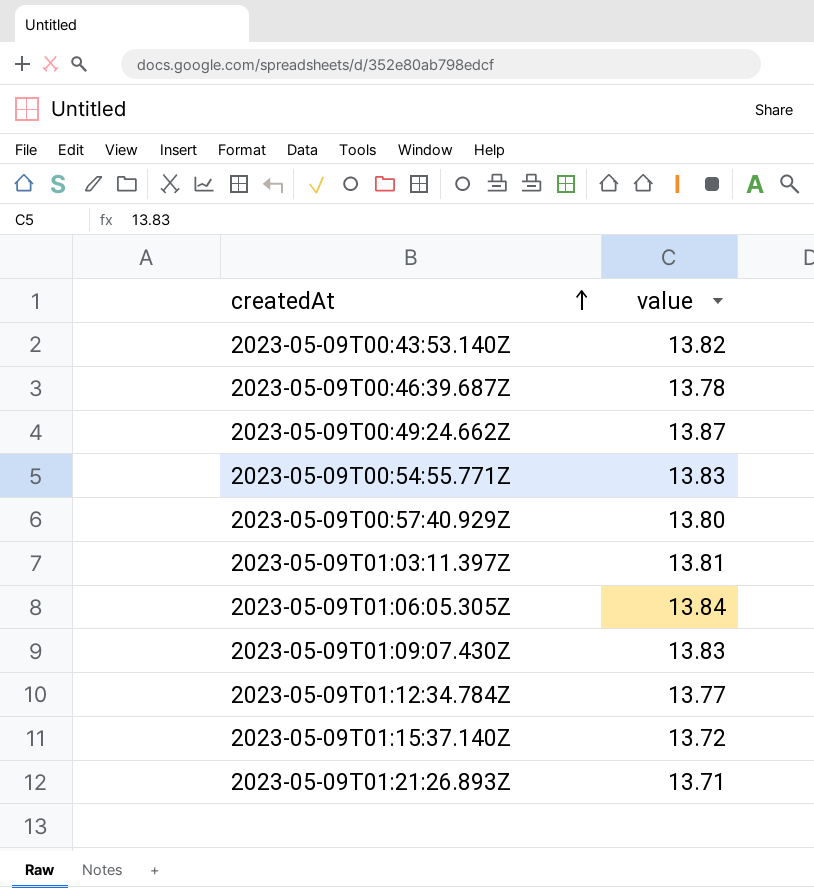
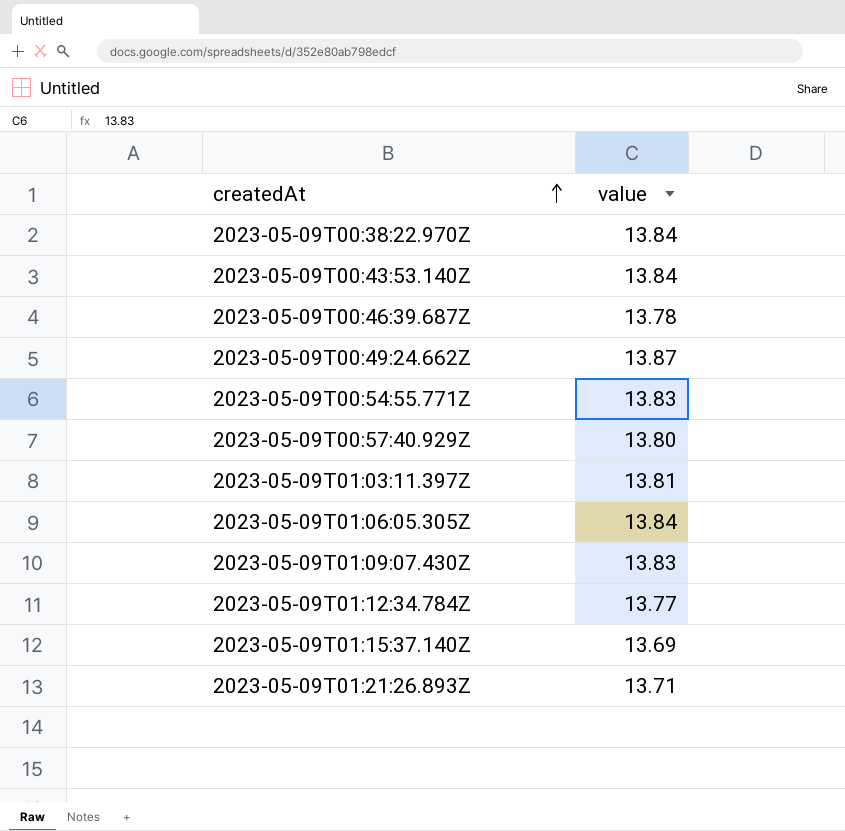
row 2023-05-09T00:38:22.970Z: none -> 13.84
2023-05-09T00:43:53.140Z | value: 13.82 -> 13.84
2023-05-09T01:15:37.140Z | value: 13.72 -> 13.69

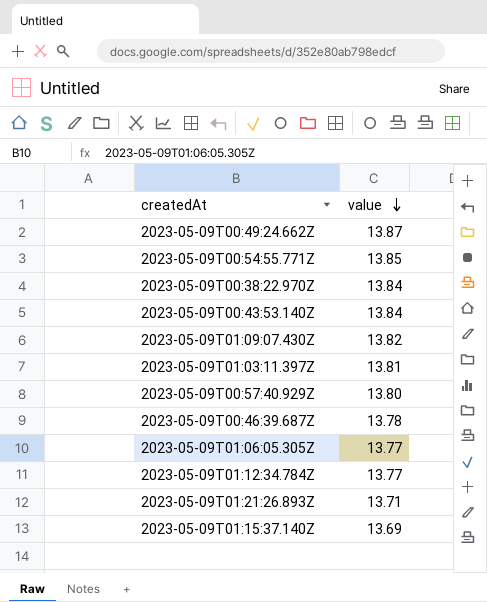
row order: createdAt ascending -> value descending
2023-05-09T00:54:55.771Z | value: 13.83 -> 13.85
2023-05-09T01:09:07.430Z | value: 13.83 -> 13.82
2023-05-09T01:06:05.305Z | value: 13.84 -> 13.77

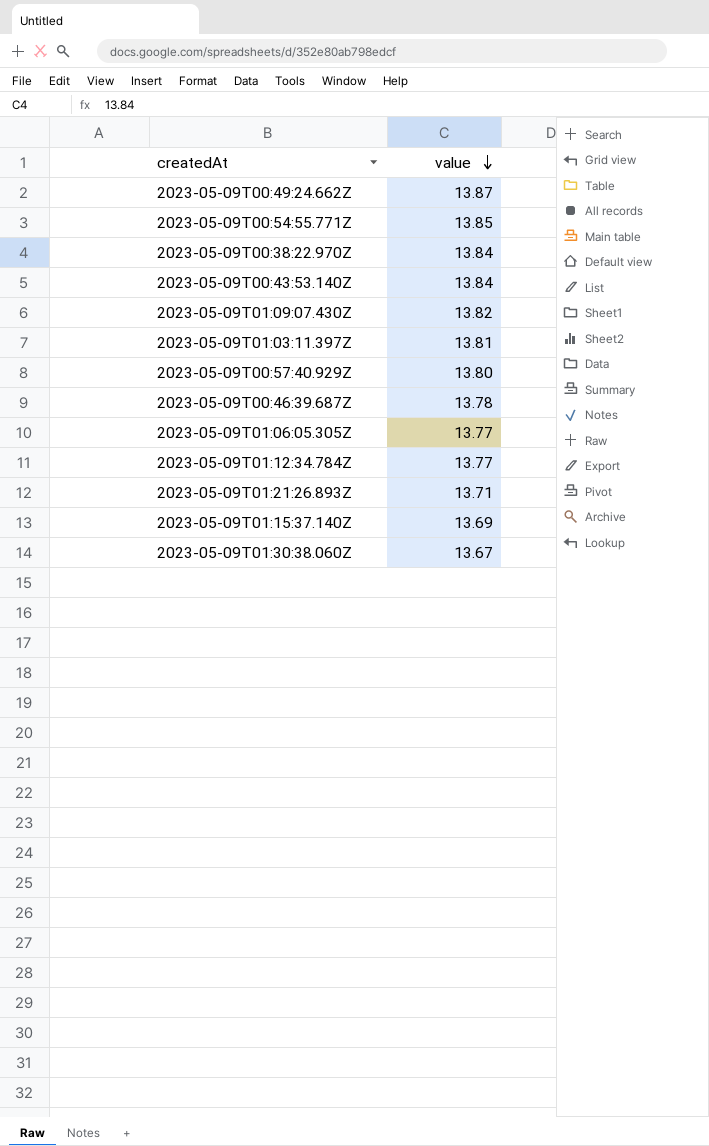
row 2023-05-09T01:30:38.060Z: none -> 13.67

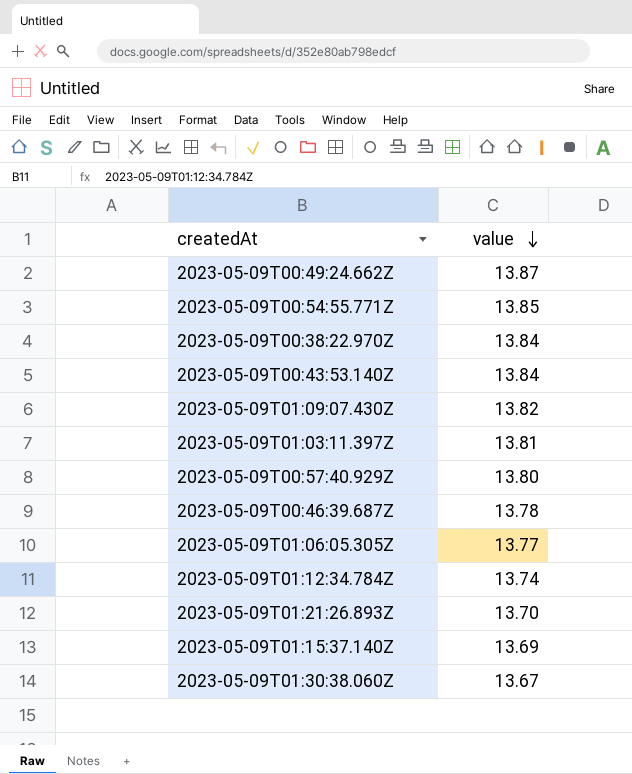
2023-05-09T01:12:34.784Z | value: 13.77 -> 13.74
2023-05-09T01:21:26.893Z | value: 13.71 -> 13.70

